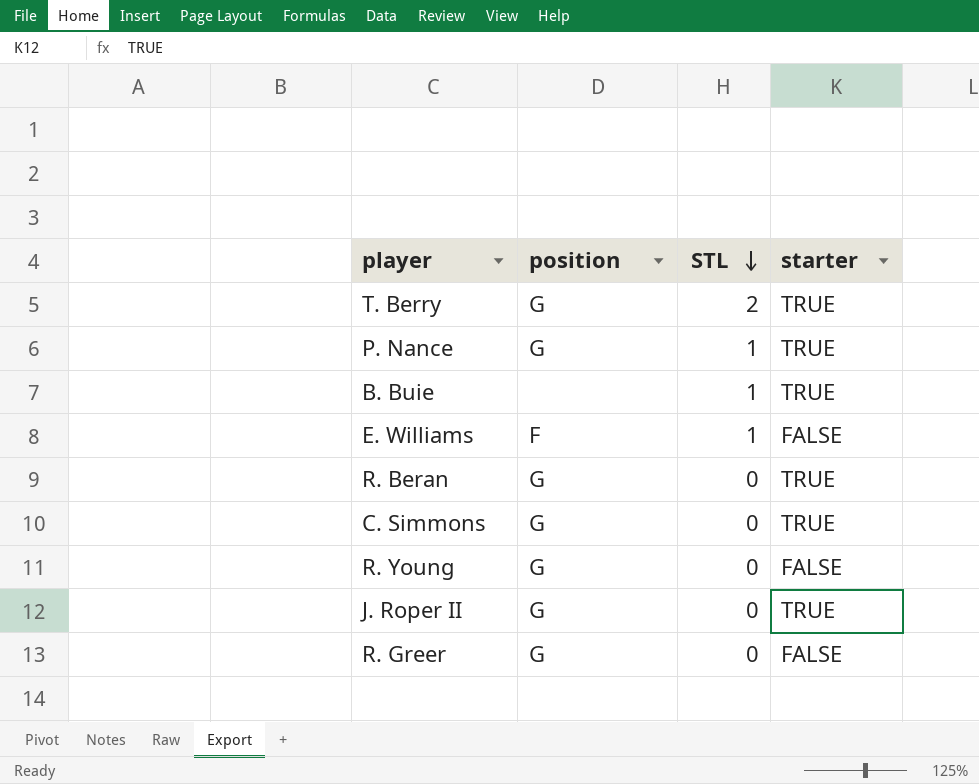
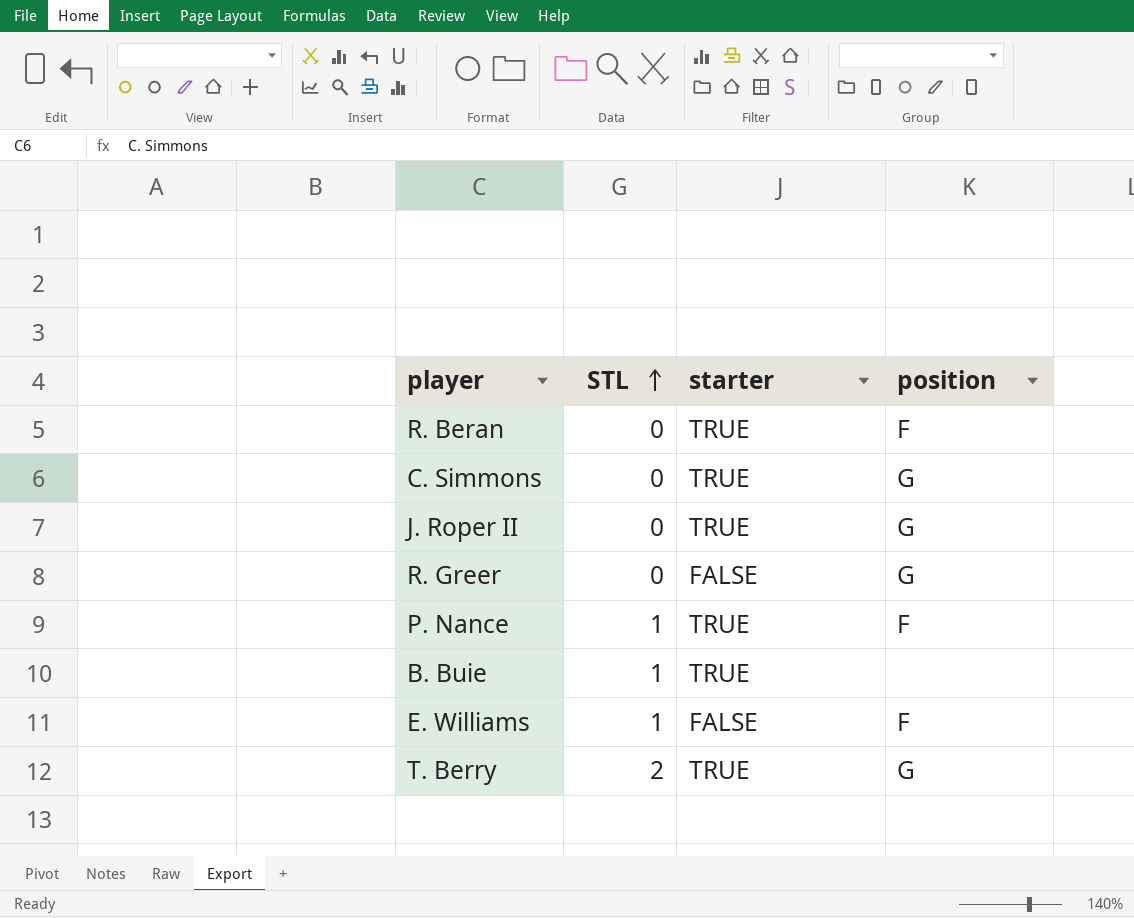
row order: STL descending -> STL ascending
column position | position: 2 -> 4
row R. Young: G | 0 | FALSE -> none
R. Beran | position: G -> F
P. Nance | position: G -> F

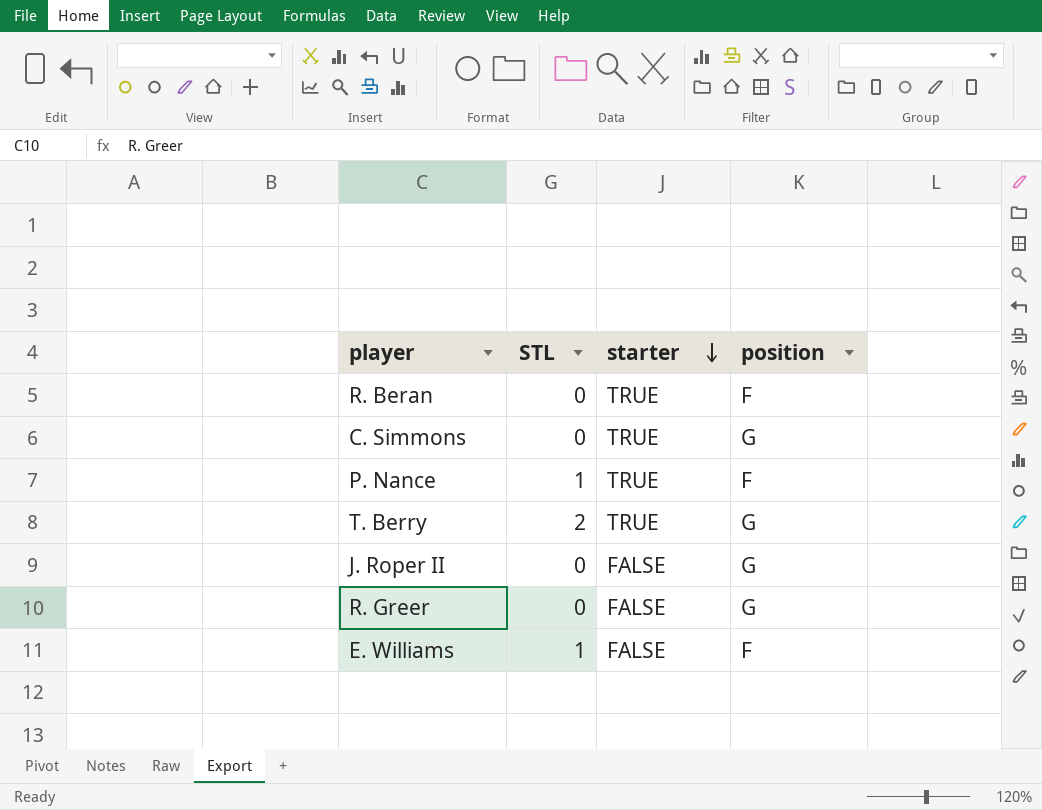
row order: STL ascending -> starter descending
row B. Buie: 1 | TRUE | none -> none
J. Roper II | starter: TRUE -> FALSE

